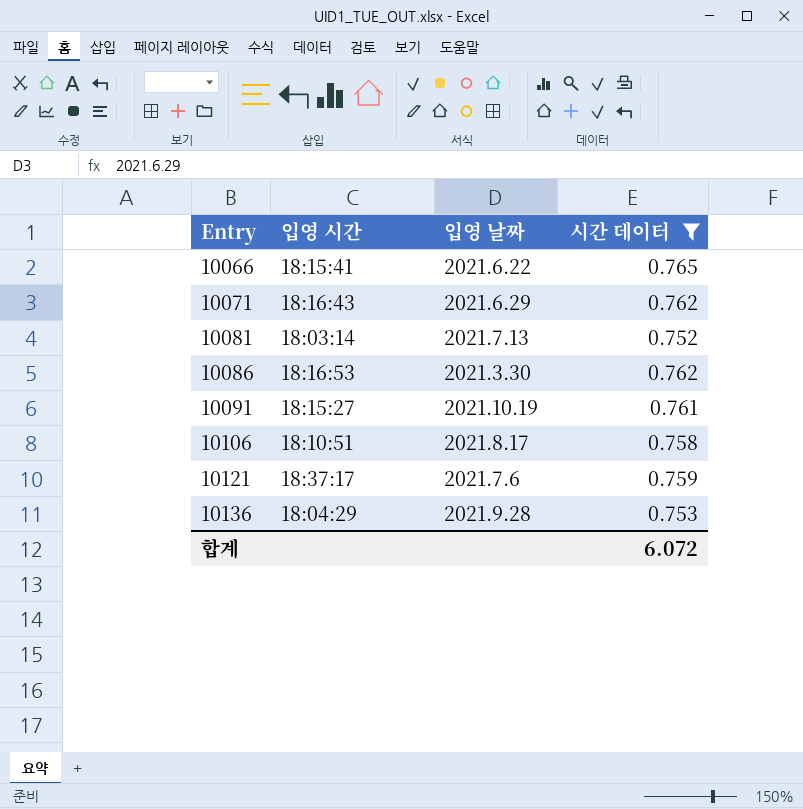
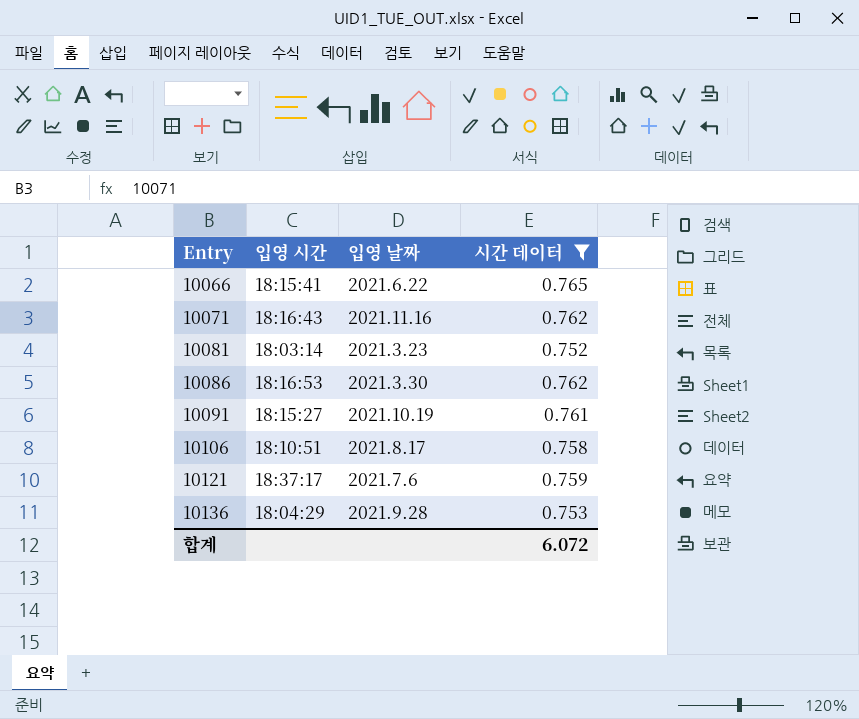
10071 | 입영 날짜: 2021.6.29 -> 2021.11.16
10081 | 입영 날짜: 2021.7.13 -> 2021.3.23

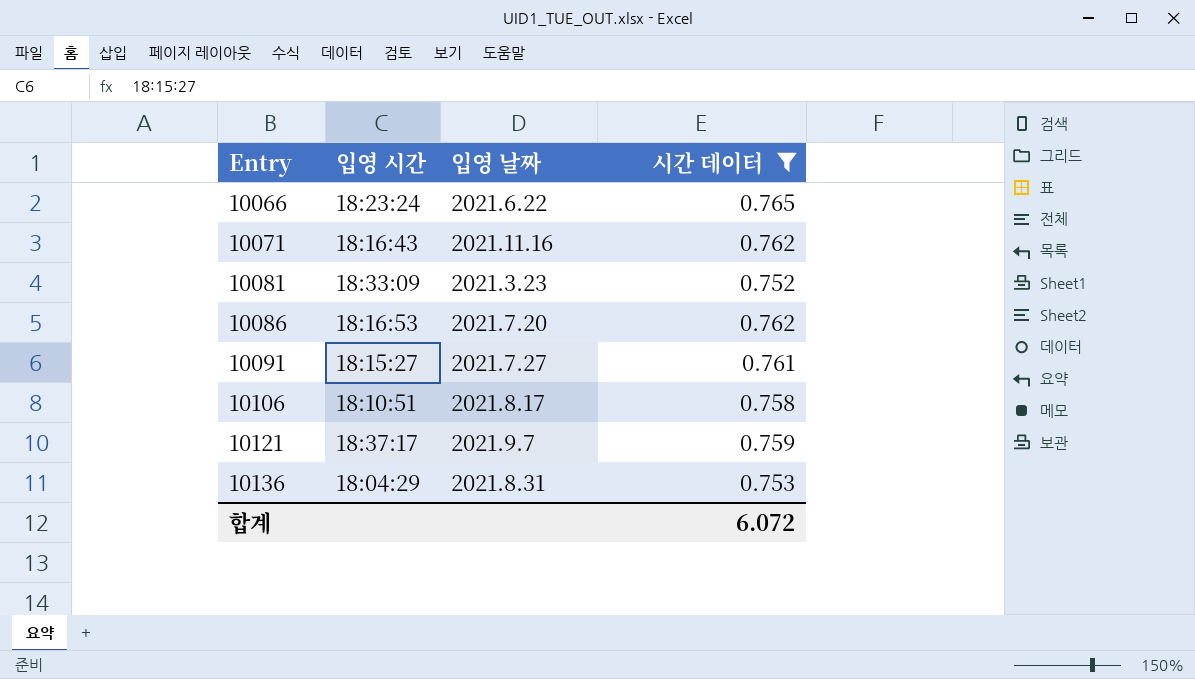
10066 | 입영 시간: 18:15:41 -> 18:23:24
10081 | 입영 시간: 18:03:14 -> 18:33:09
10086 | 입영 날짜: 2021.3.30 -> 2021.7.20
10091 | 입영 날짜: 2021.10.19 -> 2021.7.27
10121 | 입영 날짜: 2021.7.6 -> 2021.9.7
10136 | 입영 날짜: 2021.9.28 -> 2021.8.31

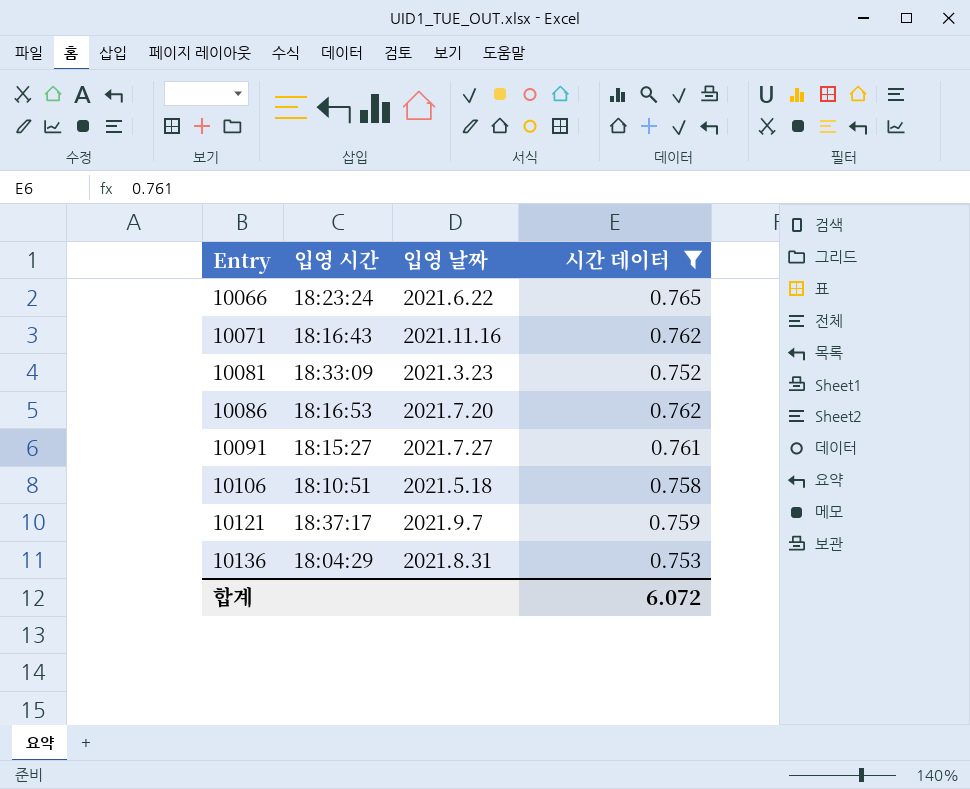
10106 | 입영 날짜: 2021.8.17 -> 2021.5.18

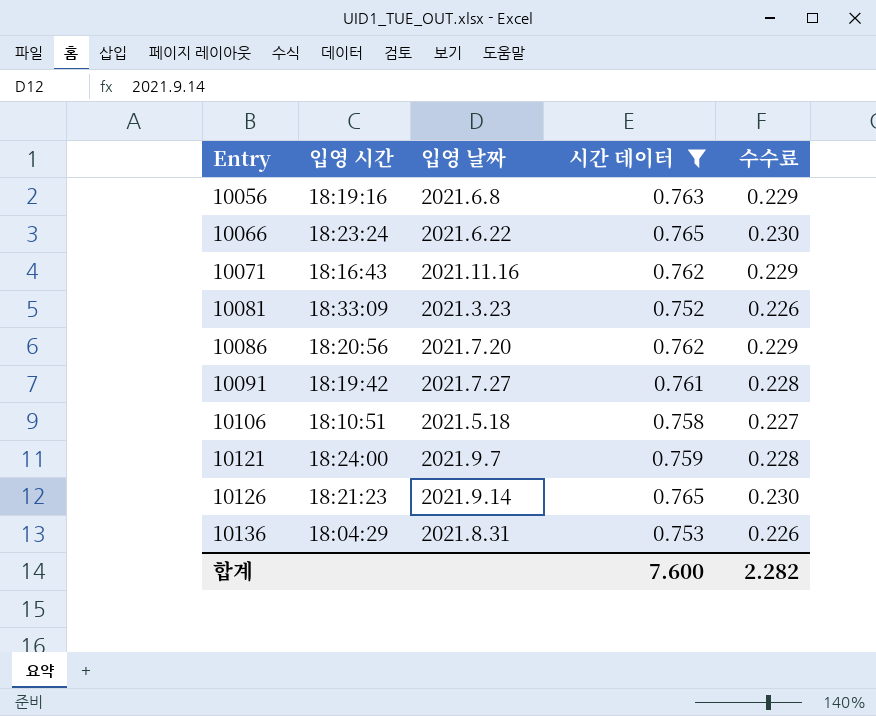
column 수수료 | formula: none -> [시간 데이터] * 0.3
row 10056: none -> 18:19:16 | 2021.6.8 | 0.763 | 0.229
10086 | 입영 시간: 18:16:53 -> 18:20:56
10091 | 입영 시간: 18:15:27 -> 18:19:42
10121 | 입영 시간: 18:37:17 -> 18:24:00
row 10126: none -> 18:21:23 | 2021.9.14 | 0.765 | 0.230
합계 | 시간 데이터: 6.072 -> 7.600

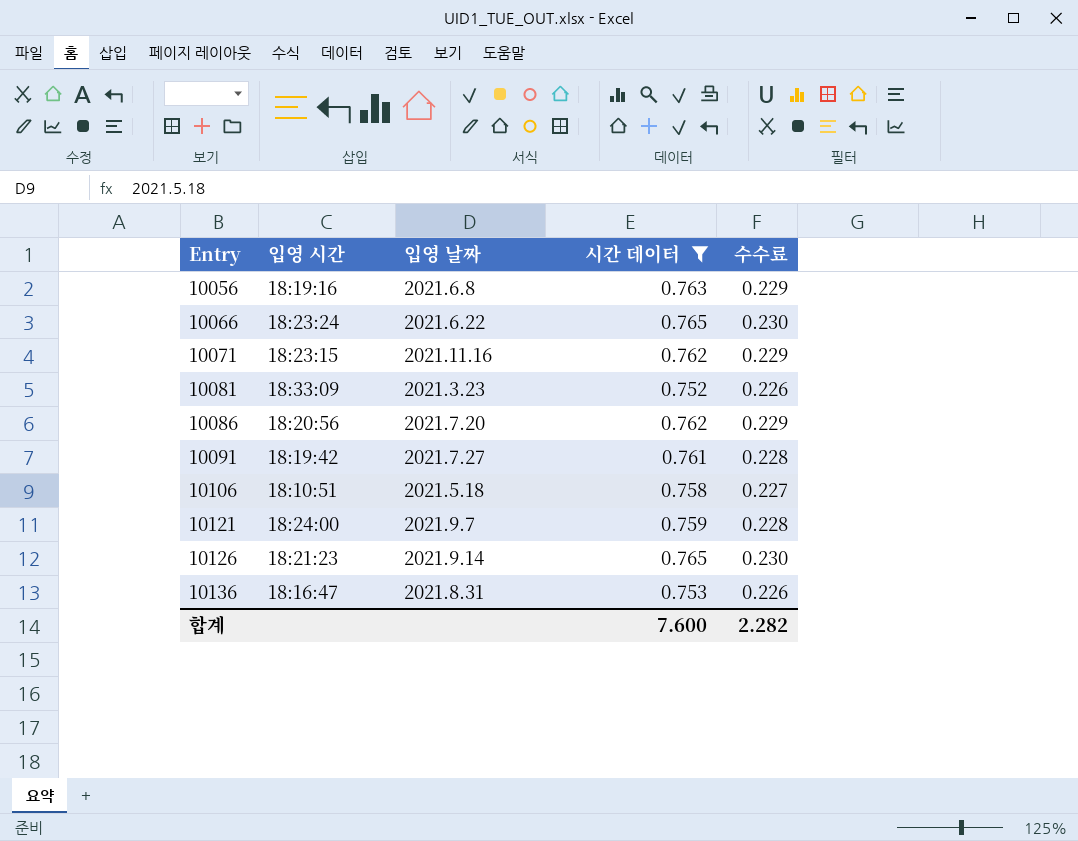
10071 | 입영 시간: 18:16:43 -> 18:23:15
10136 | 입영 시간: 18:04:29 -> 18:16:47

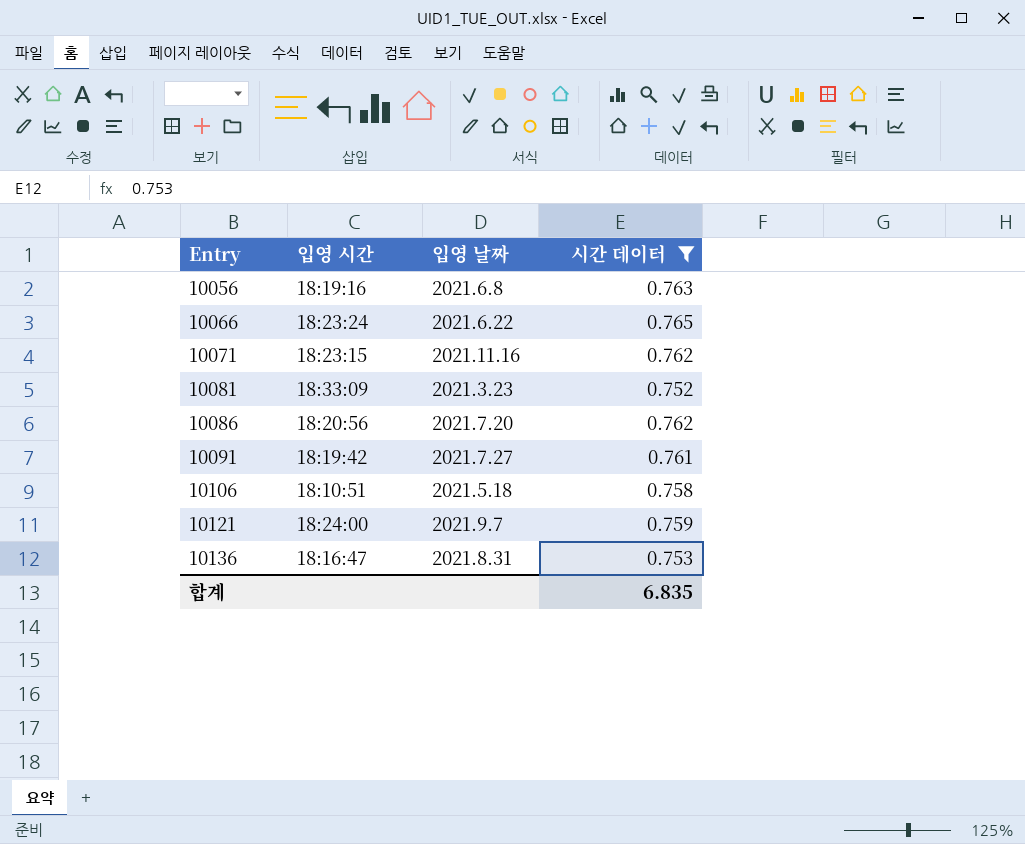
column 수수료 | formula: [시간 데이터] * 0.3 -> none
row 10126: 18:21:23 | 2021.9.14 | 0.765 | 0.230 -> none
합계 | 시간 데이터: 7.600 -> 6.835

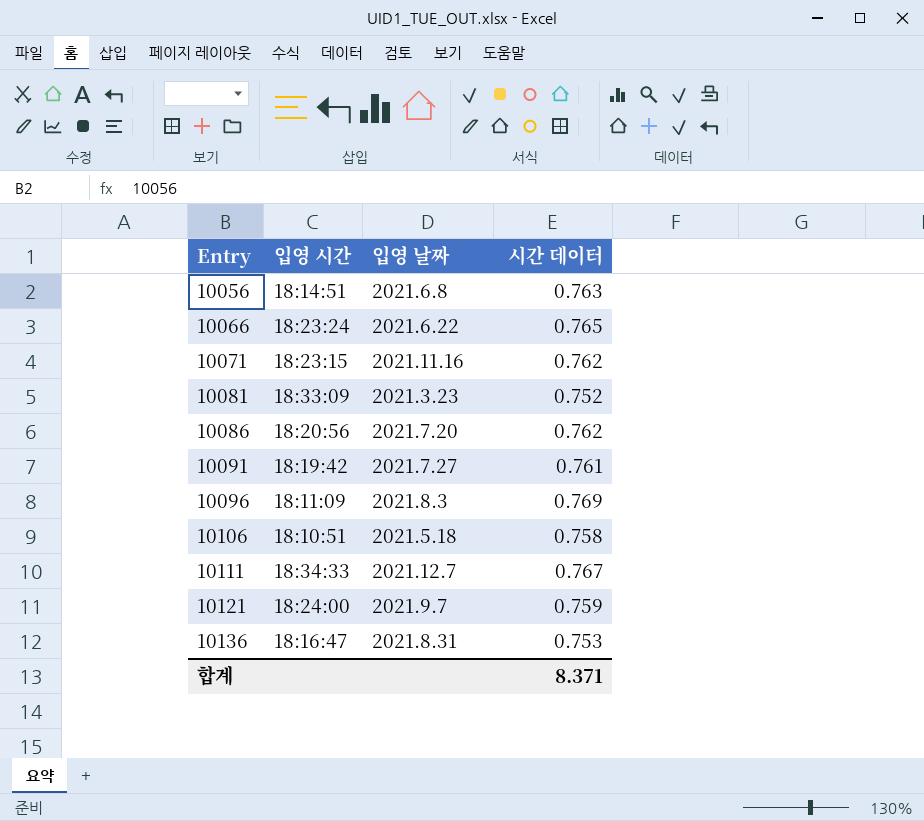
filter: 시간 데이터 <= 0.765 -> none
10056 | 입영 시간: 18:19:16 -> 18:14:51
합계 | 시간 데이터: 6.835 -> 8.371

